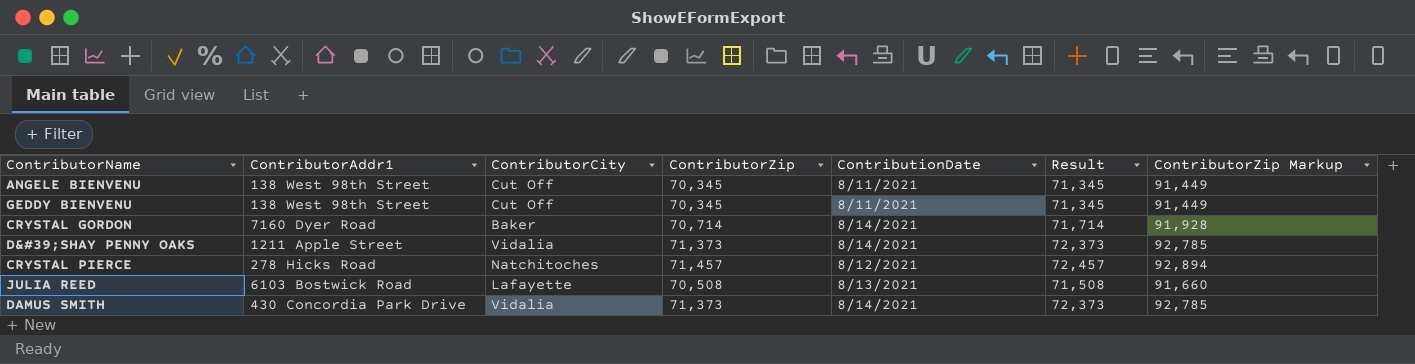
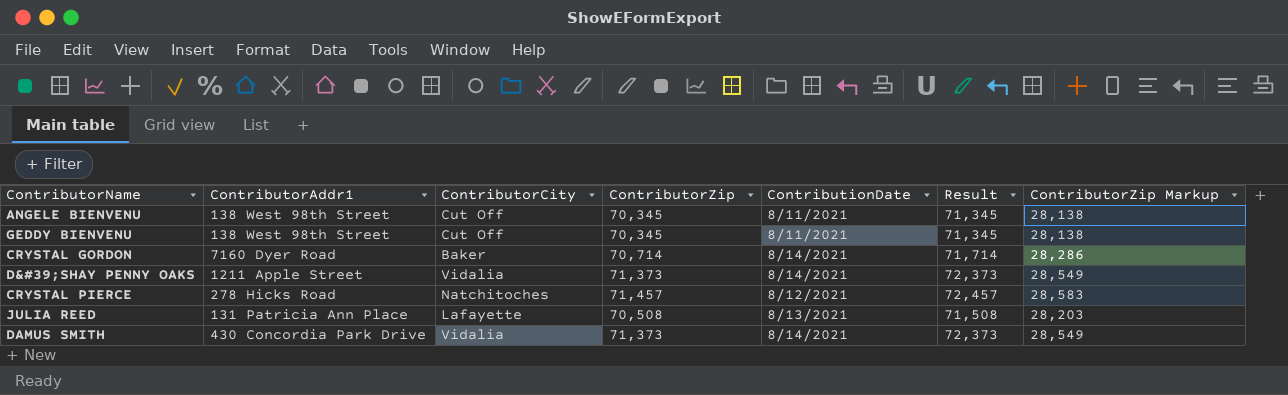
column ContributorZip Markup | formula: [ContributorZip] * 1.3 -> [ContributorZip] * 0.4
JULIA REED | ContributorAddr1: 6103 Bostwick Road -> 131 Patricia Ann Place

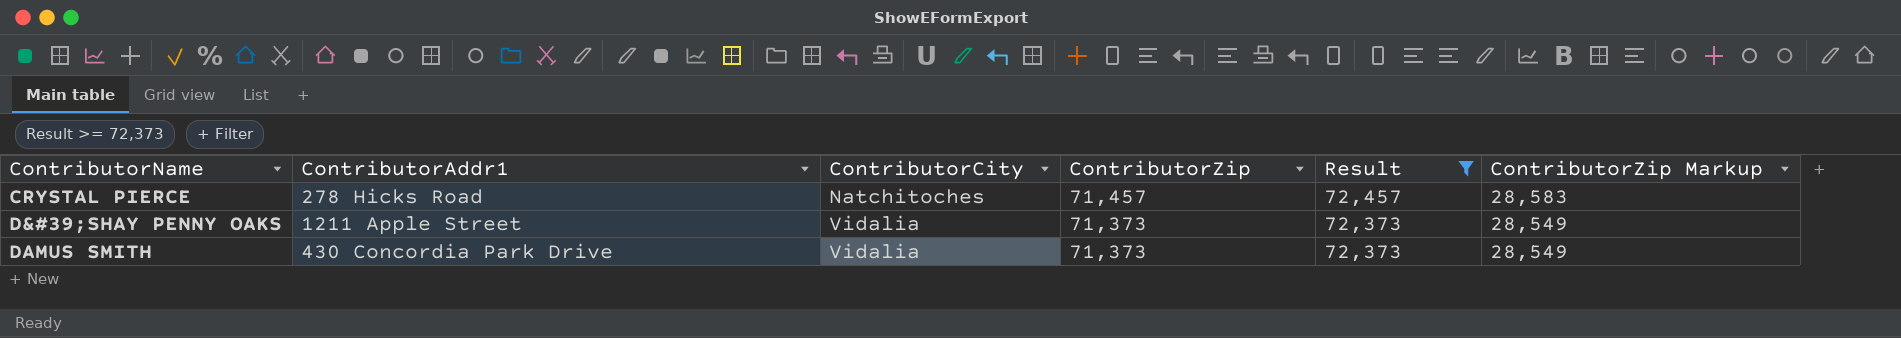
filter: none -> Result >= 72,373
row order: none -> ContributorName ascending
column ContributionDate | position: 5 -> none

